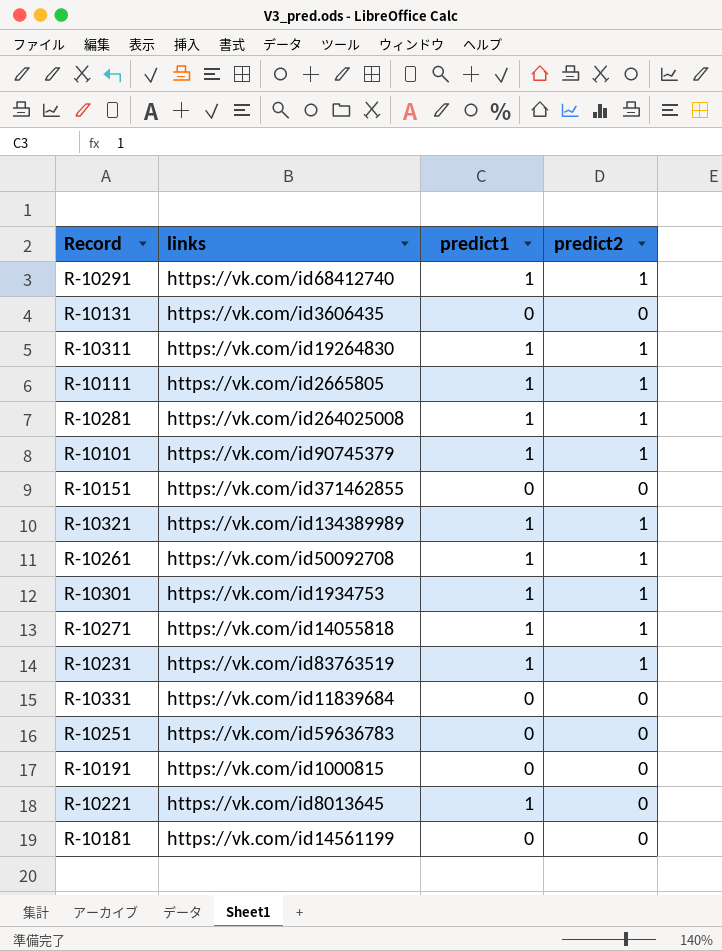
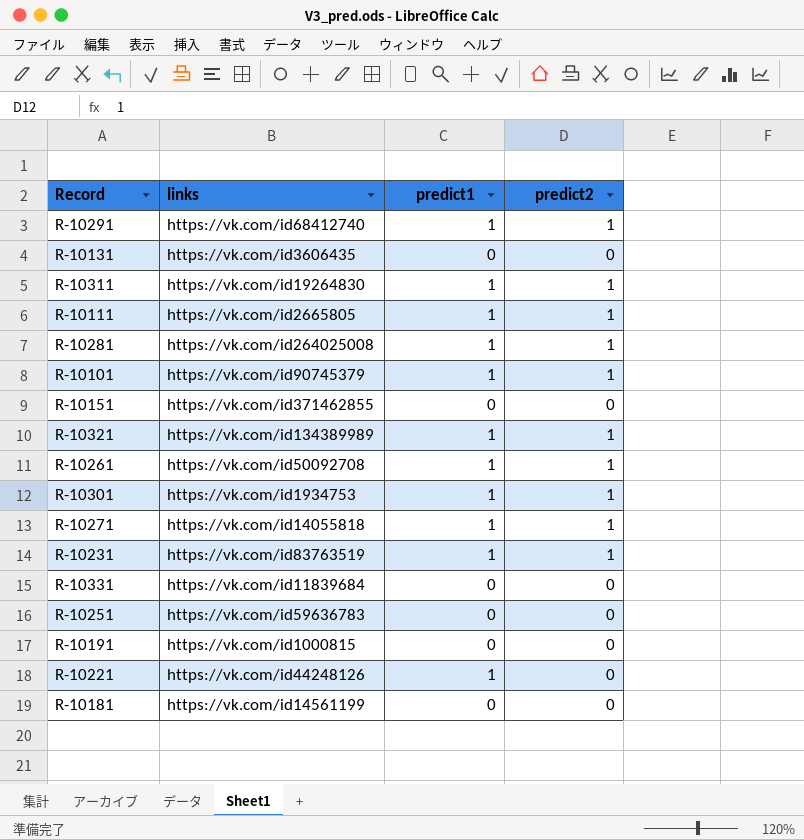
R-10221 | links: https://vk.com/id8013645 -> https://vk.com/id44248126

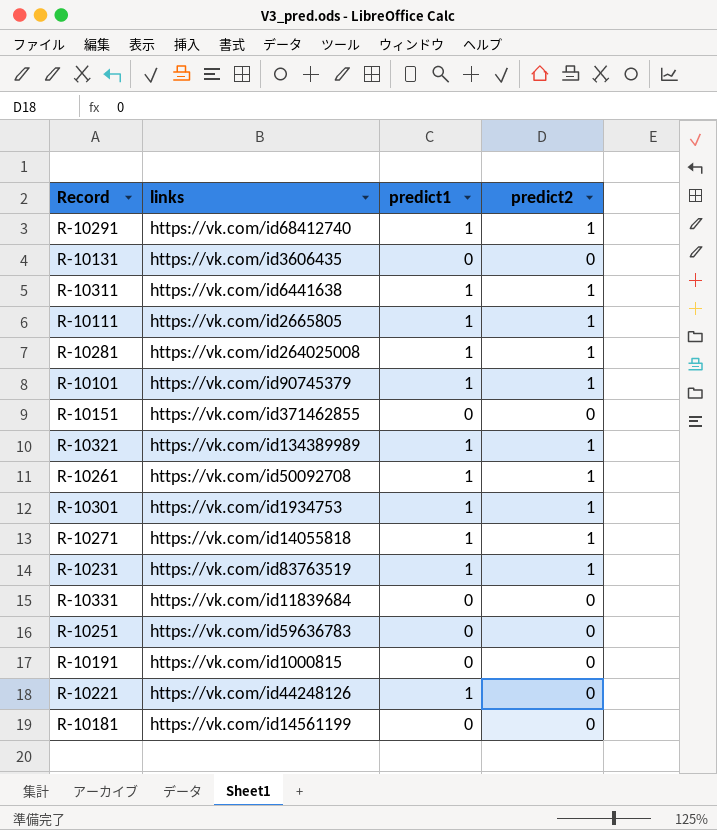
R-10311 | links: https://vk.com/id19264830 -> https://vk.com/id6441638

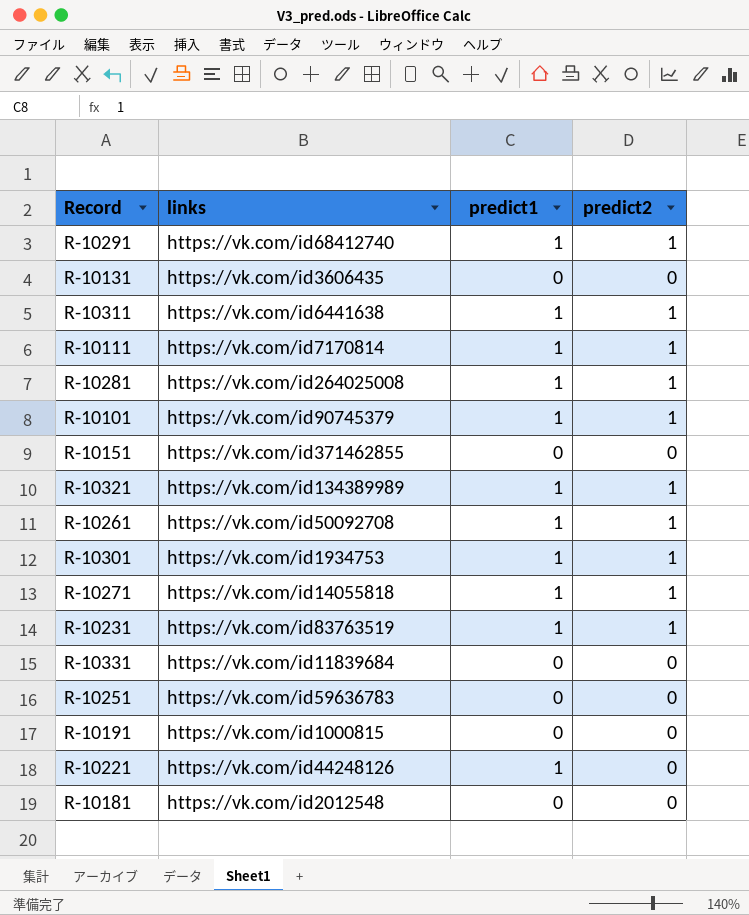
R-10111 | links: https://vk.com/id2665805 -> https://vk.com/id7170814
R-10181 | links: https://vk.com/id14561199 -> https://vk.com/id2012548

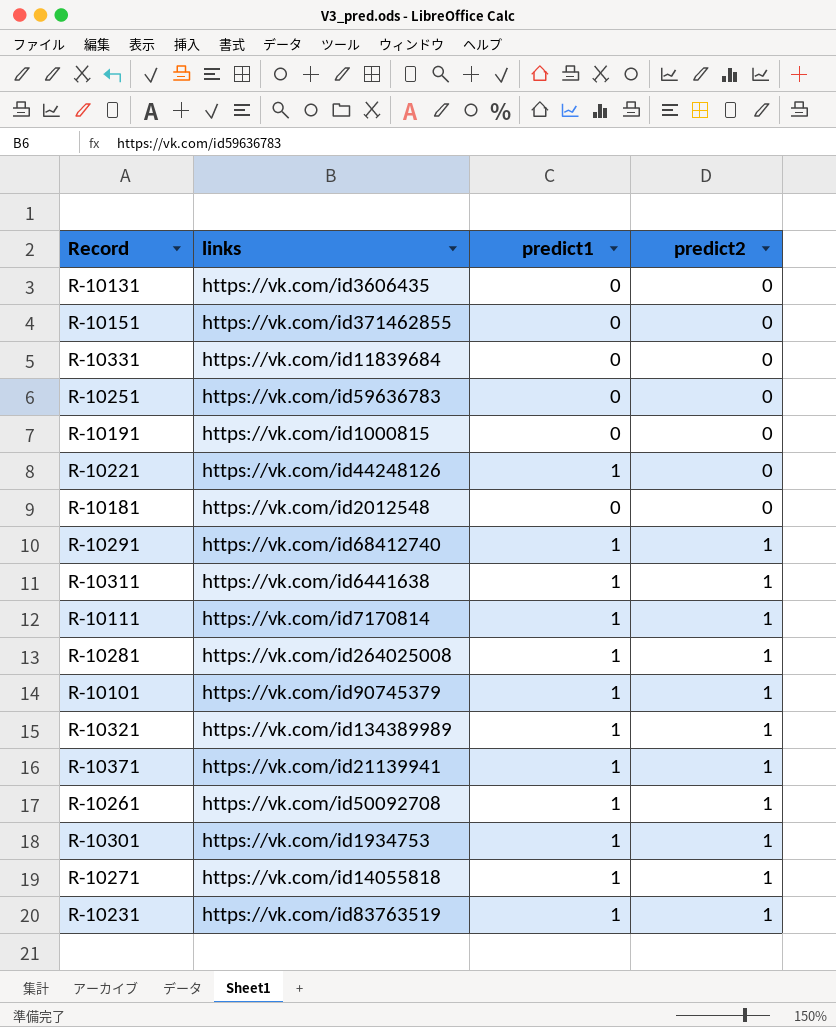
row order: none -> predict2 ascending
row R-10371: none -> https://vk.com/id21139941 | 1 | 1

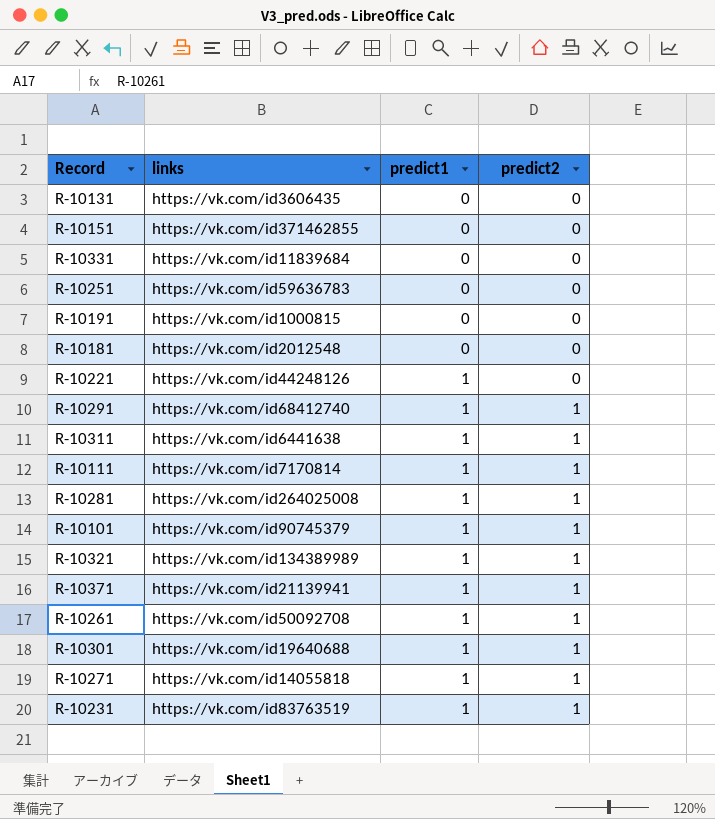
row order: predict2 ascending -> predict1 ascending
R-10301 | links: https://vk.com/id1934753 -> https://vk.com/id19640688

